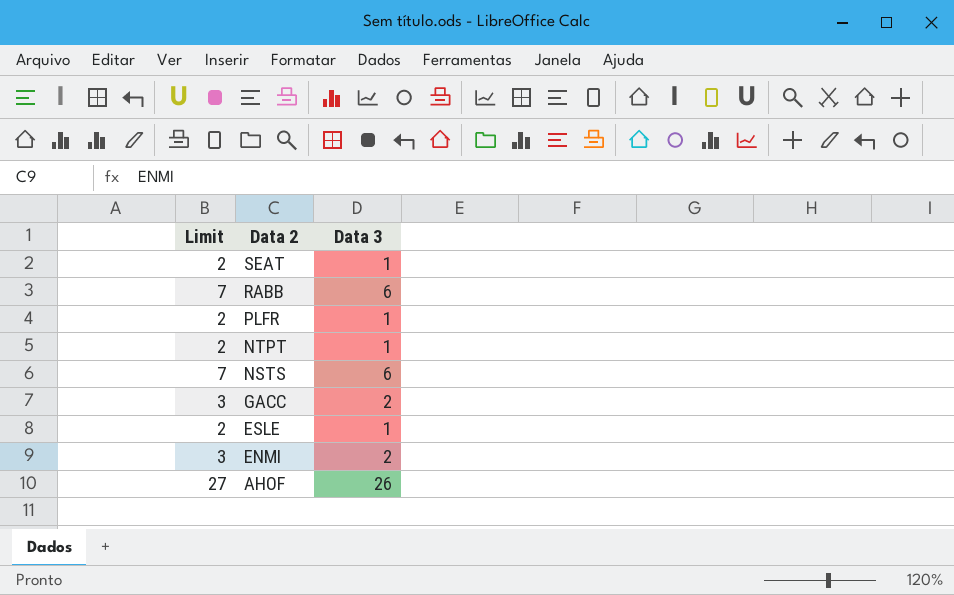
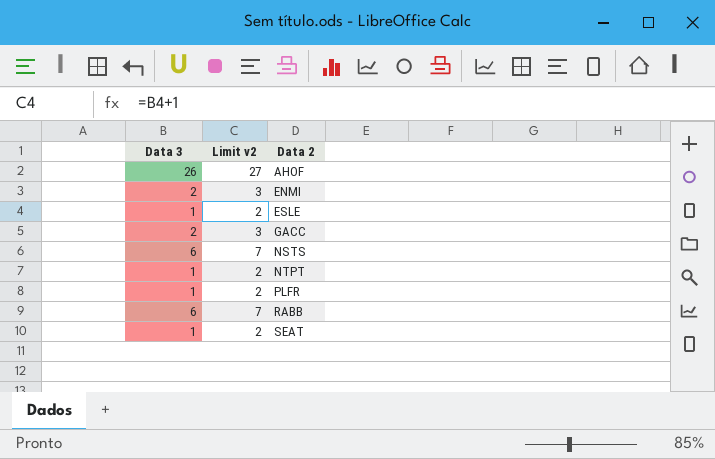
row order: Data 2 descending -> Data 2 ascending
column Data 3 | position: 3 -> 1
column name: Limit -> Limit v2

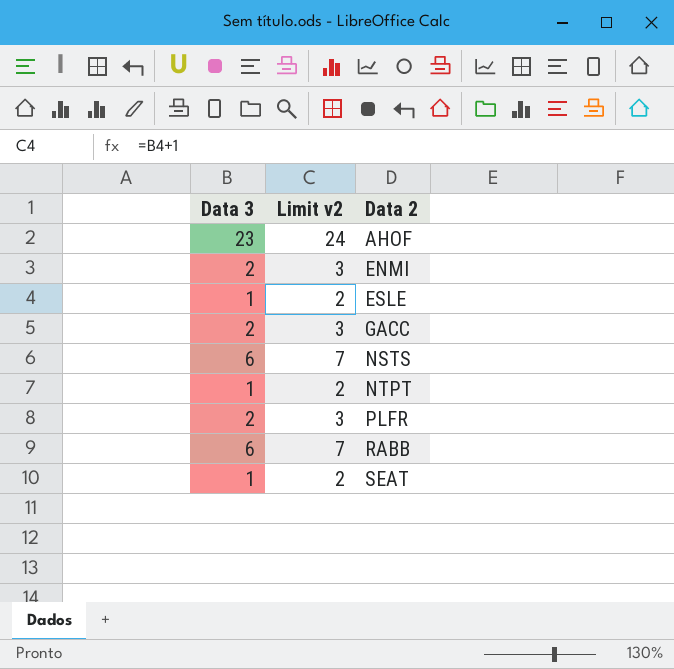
AHOF | Data 3: 26 -> 23
AHOF | Limit v2: 27 -> 24
PLFR | Data 3: 1 -> 2
PLFR | Limit v2: 2 -> 3

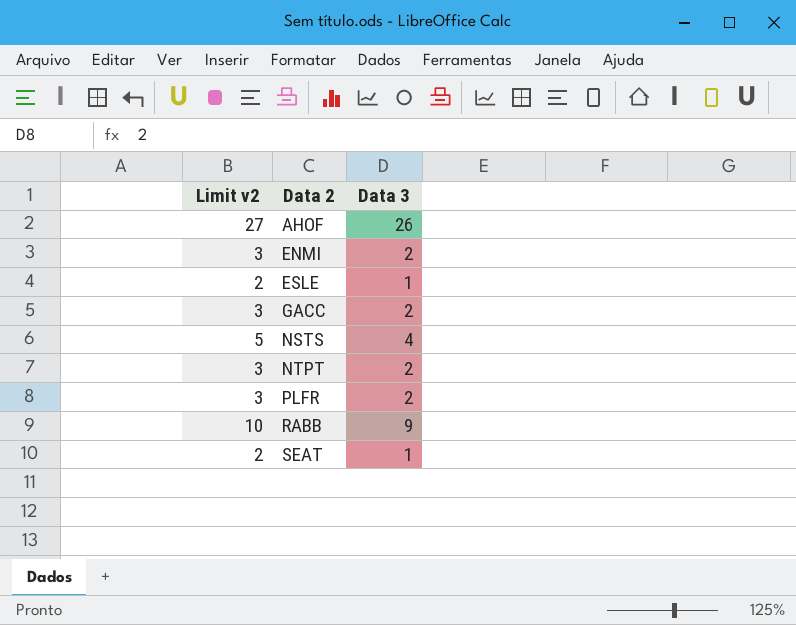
column Data 3 | position: 1 -> 3
AHOF | Limit v2: 24 -> 27
AHOF | Data 3: 23 -> 26
NSTS | Limit v2: 7 -> 5
NSTS | Data 3: 6 -> 4
NTPT | Limit v2: 2 -> 3
NTPT | Data 3: 1 -> 2
RABB | Limit v2: 7 -> 10
RABB | Data 3: 6 -> 9

